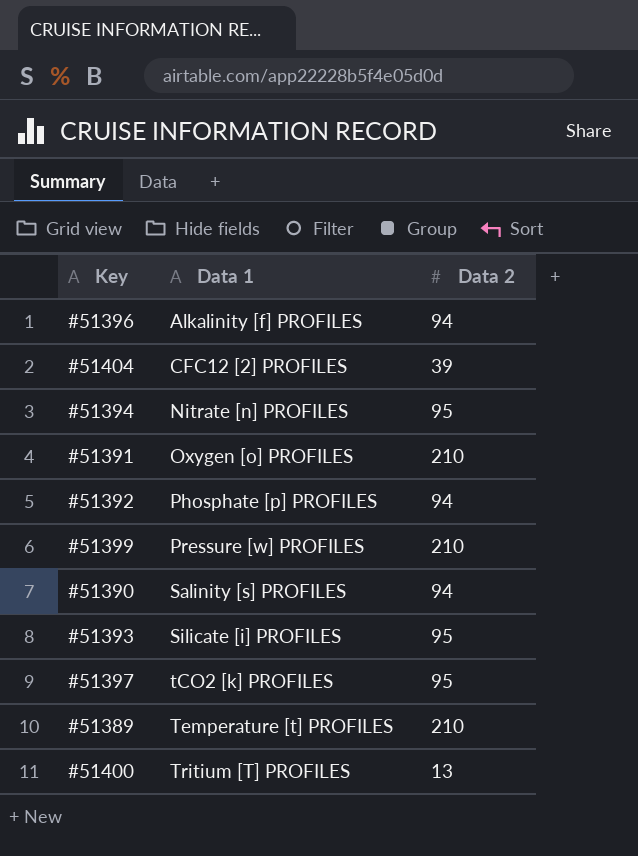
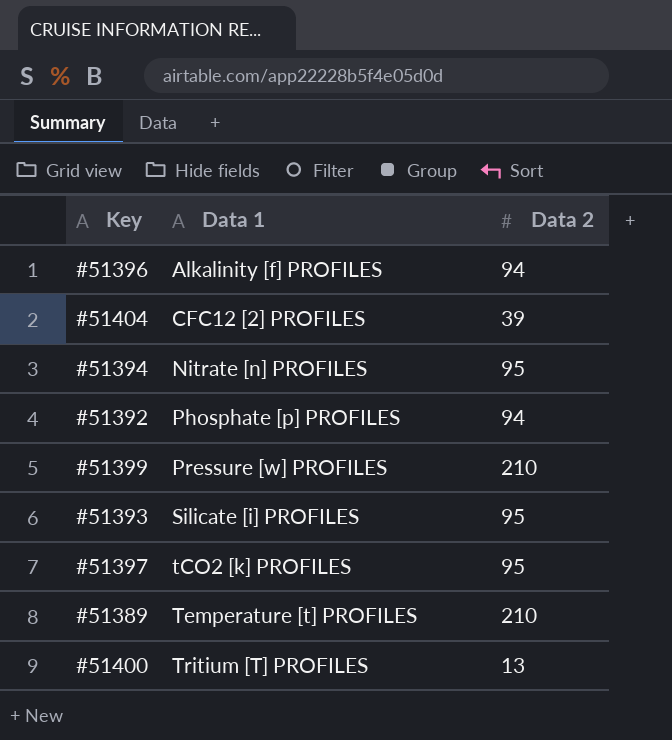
row #51391: Oxygen [o] PROFILES | 210 -> none
row #51390: Salinity [s] PROFILES | 94 -> none

